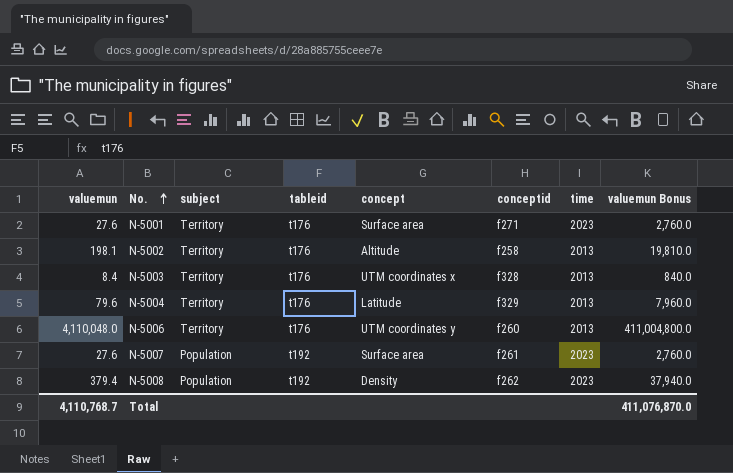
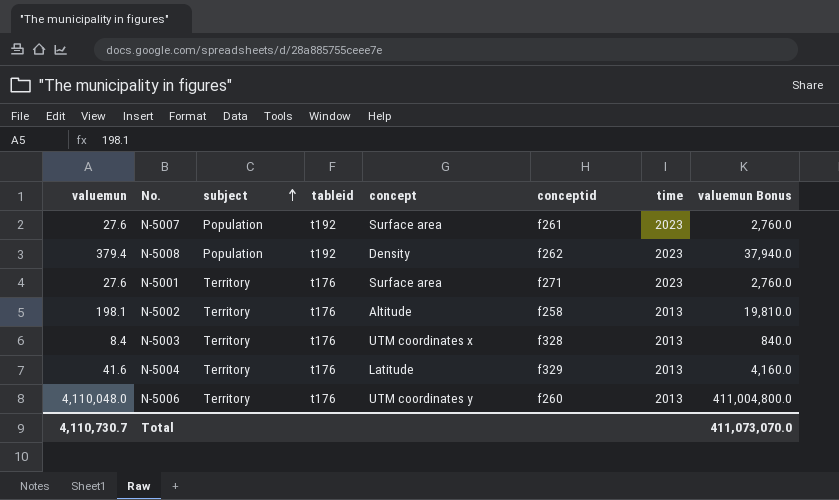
row order: No. ascending -> subject ascending
N-5004 | valuemun: 79.6 -> 41.6
N-5004 | valuemun Bonus: 7,960.0 -> 4,160.0
Total | valuemun: 4,110,768.7 -> 4,110,730.7
Total | valuemun Bonus: 411,076,870.0 -> 411,073,070.0

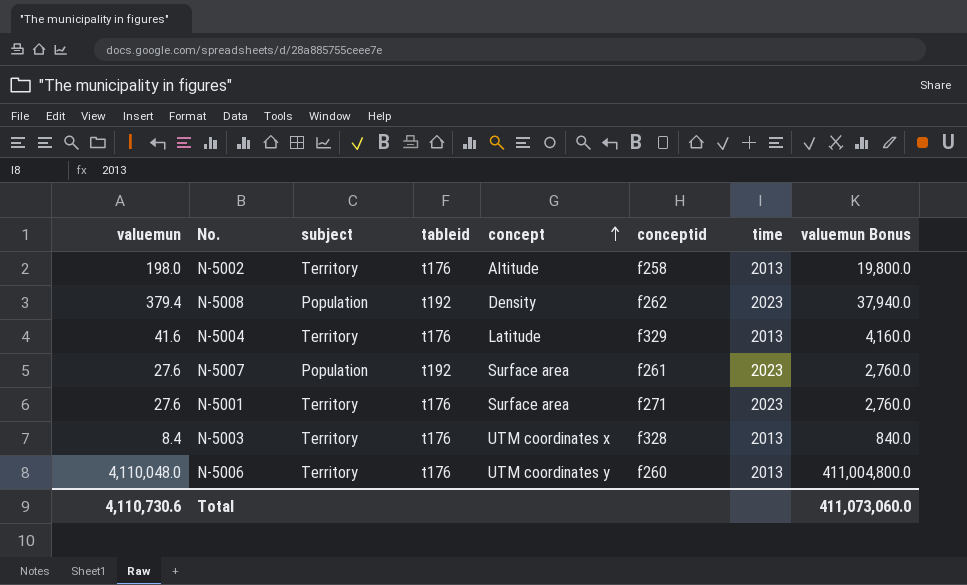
row order: subject ascending -> concept ascending
N-5002 | valuemun: 198.1 -> 198.0
N-5002 | valuemun Bonus: 19,810.0 -> 19,800.0
Total | valuemun: 4,110,730.7 -> 4,110,730.6
Total | valuemun Bonus: 411,073,070.0 -> 411,073,060.0

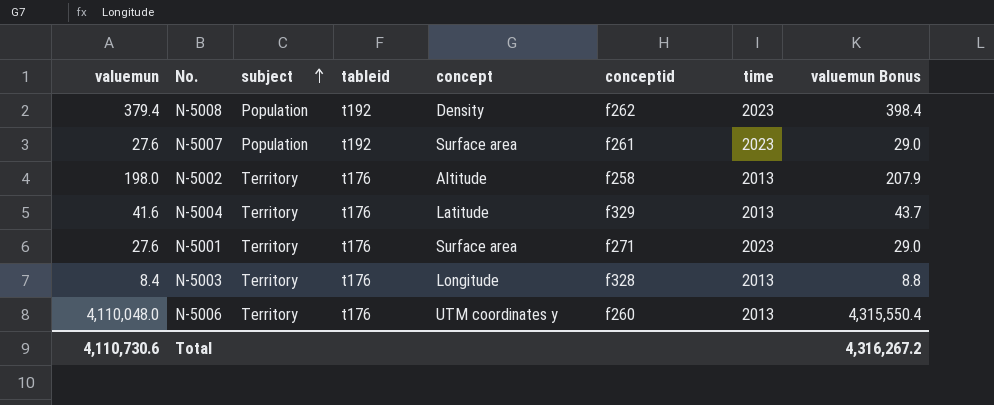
row order: concept ascending -> subject ascending
column valuemun Bonus | formula: [valuemun] * 100 -> [valuemun] * 1.05
N-5003 | concept: UTM coordinates x -> Longitude
Total | valuemun Bonus: 411,073,060.0 -> 4,316,267.2

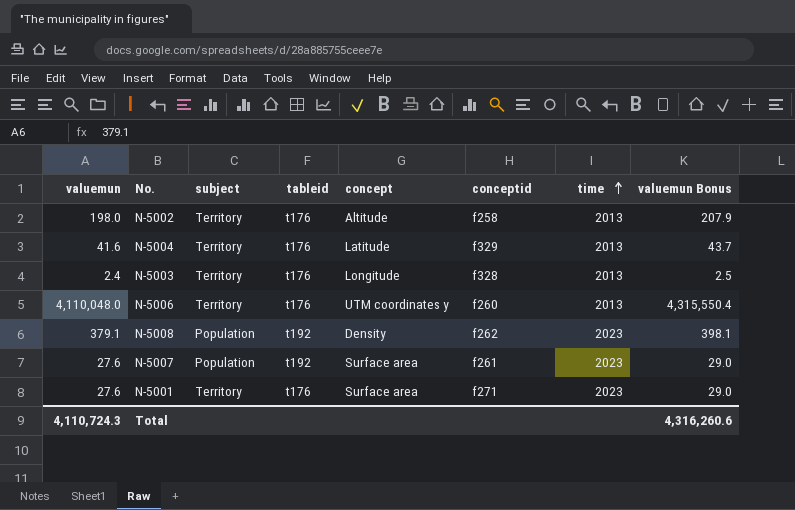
row order: subject ascending -> time ascending
N-5003 | valuemun: 8.4 -> 2.4
N-5003 | valuemun Bonus: 8.8 -> 2.5
N-5008 | valuemun: 379.4 -> 379.1
N-5008 | valuemun Bonus: 398.4 -> 398.1
Total | valuemun: 4,110,730.6 -> 4,110,724.3
Total | valuemun Bonus: 4,316,267.2 -> 4,316,260.6

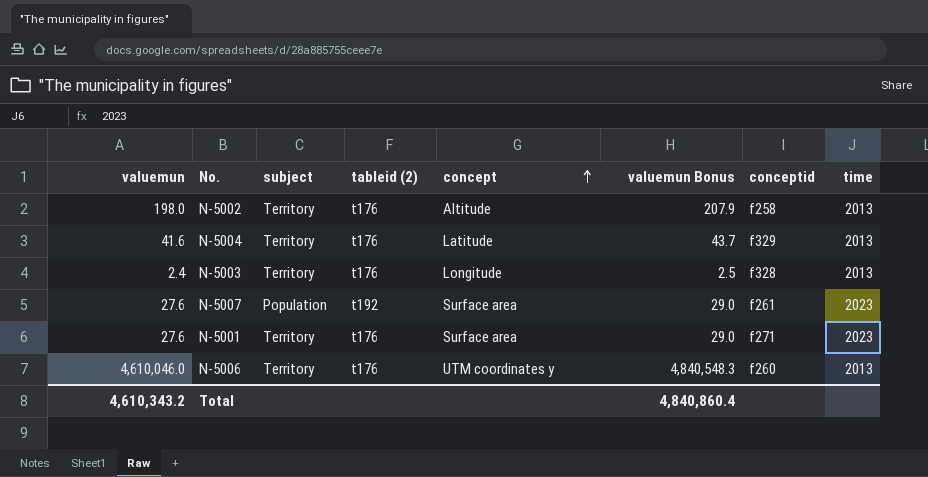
row order: time ascending -> concept ascending
column name: tableid -> tableid (2)
column valuemun Bonus | position: 8 -> 6
row N-5008: 379.1 | Population | t192 | Density | f262 | 2023 | 398.1 -> none
N-5006 | valuemun: 4,110,048.0 -> 4,610,046.0
N-5006 | valuemun Bonus: 4,315,550.4 -> 4,840,548.3
Total | valuemun: 4,110,724.3 -> 4,610,343.2
Total | valuemun Bonus: 4,316,260.6 -> 4,840,860.4

